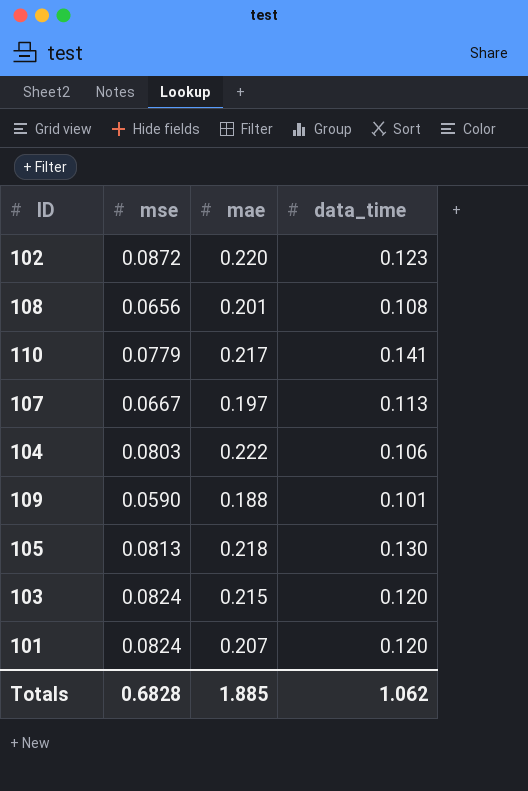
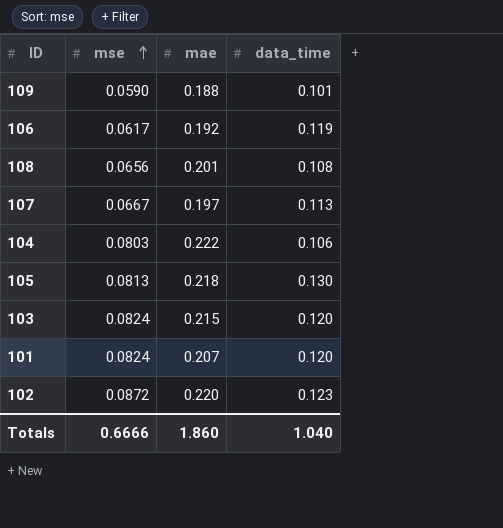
row order: none -> mse ascending
row 110: 0.0779 | 0.217 | 0.141 -> none
row 106: none -> 0.0617 | 0.192 | 0.119
Totals | mse: 0.6828 -> 0.6666
Totals | mae: 1.885 -> 1.860
Totals | data_time: 1.062 -> 1.040

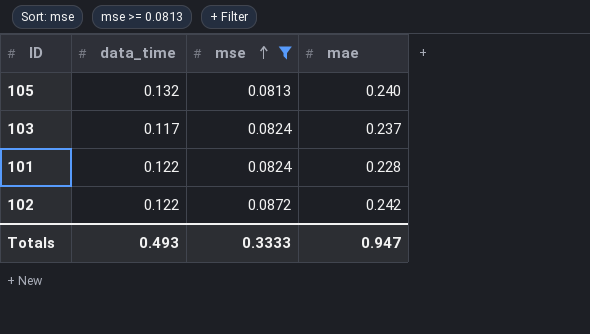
filter: none -> mse >= 0.0813
column data_time | position: 4 -> 2
105 | data_time: 0.130 -> 0.132
105 | mae: 0.218 -> 0.240
103 | data_time: 0.120 -> 0.117
103 | mae: 0.215 -> 0.237
101 | data_time: 0.120 -> 0.122
101 | mae: 0.207 -> 0.228
102 | data_time: 0.123 -> 0.122
102 | mae: 0.220 -> 0.242
Totals | data_time: 1.040 -> 0.493
Totals | mse: 0.6666 -> 0.3333
Totals | mae: 1.860 -> 0.947

